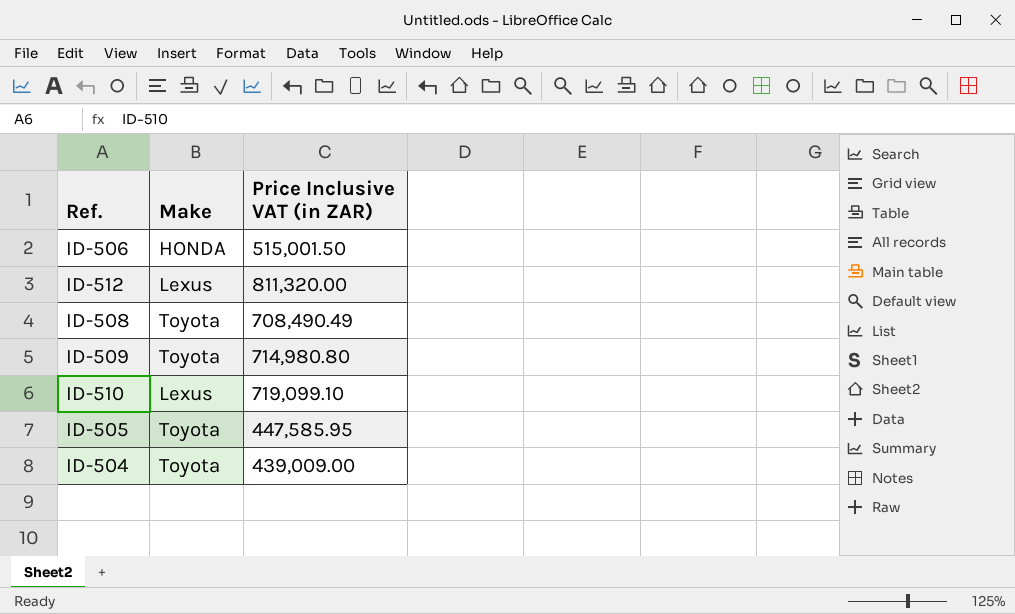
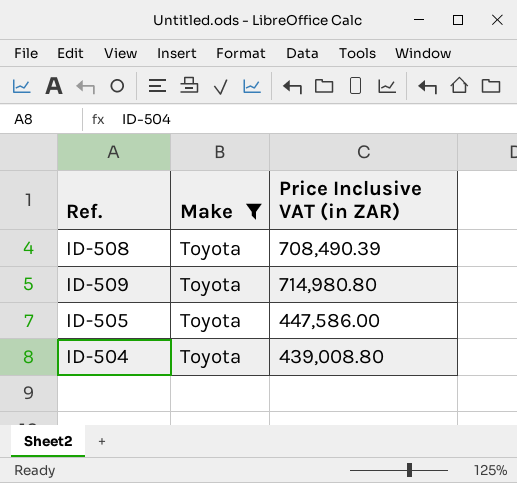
filter: none -> Make = Toyota
ID-508 | Price Inclusive VAT (in ZAR): 708,490.49 -> 708,490.39
ID-505 | Price Inclusive VAT (in ZAR): 447,585.95 -> 447,586.00
ID-504 | Price Inclusive VAT (in ZAR): 439,009.00 -> 439,008.80

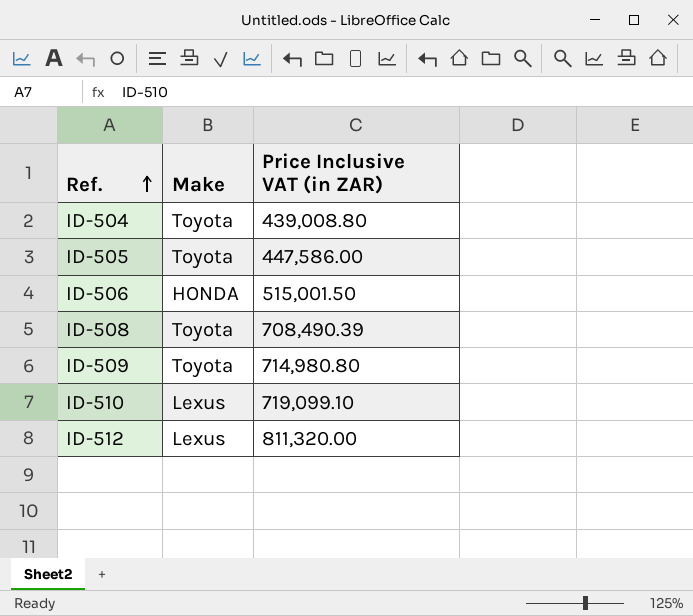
filter: Make = Toyota -> none
row order: none -> Ref. ascending

